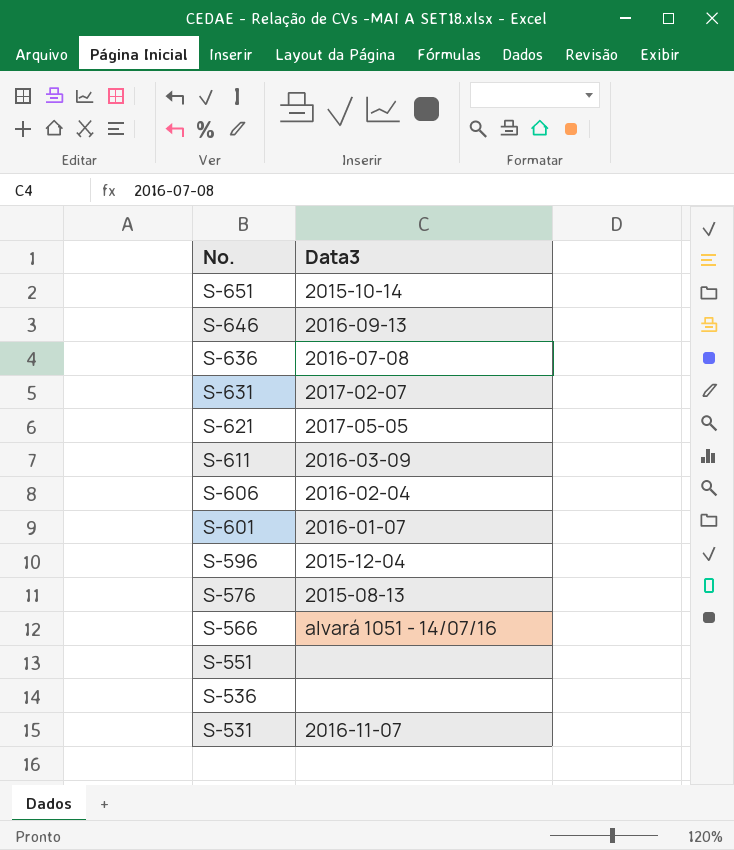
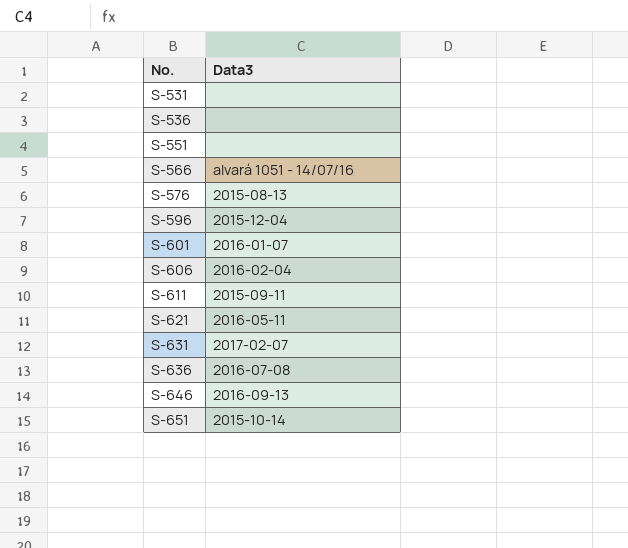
row order: No. descending -> No. ascending
S-531 | Data3: 2016-11-07 -> none
S-611 | Data3: 2016-03-09 -> 2015-09-11
S-621 | Data3: 2017-05-05 -> 2016-05-11

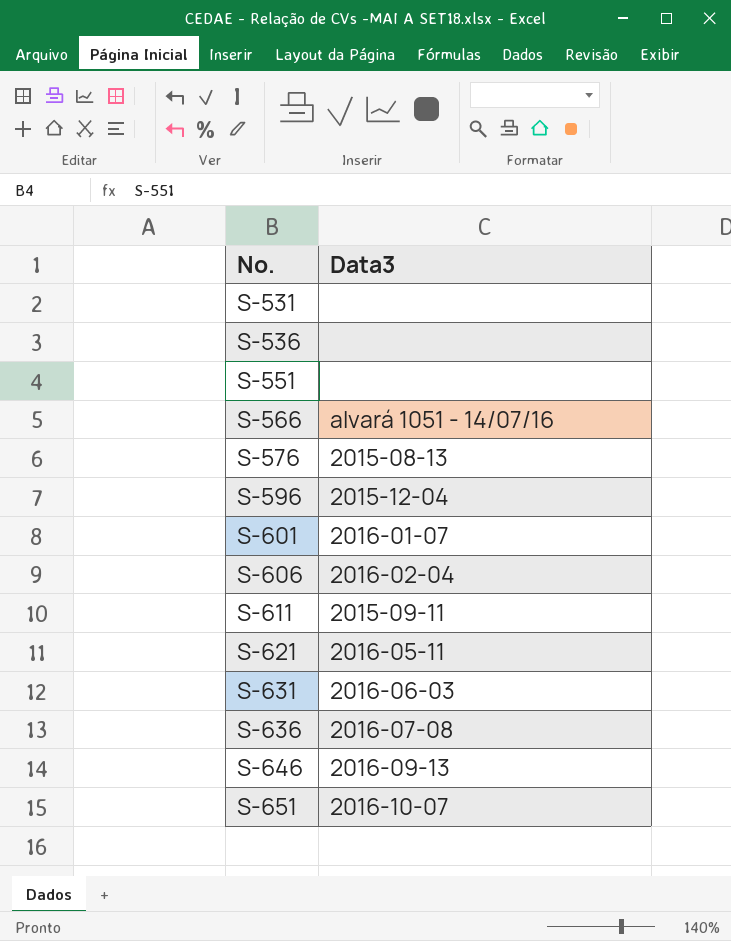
S-631 | Data3: 2017-02-07 -> 2016-06-03
S-651 | Data3: 2015-10-14 -> 2016-10-07

